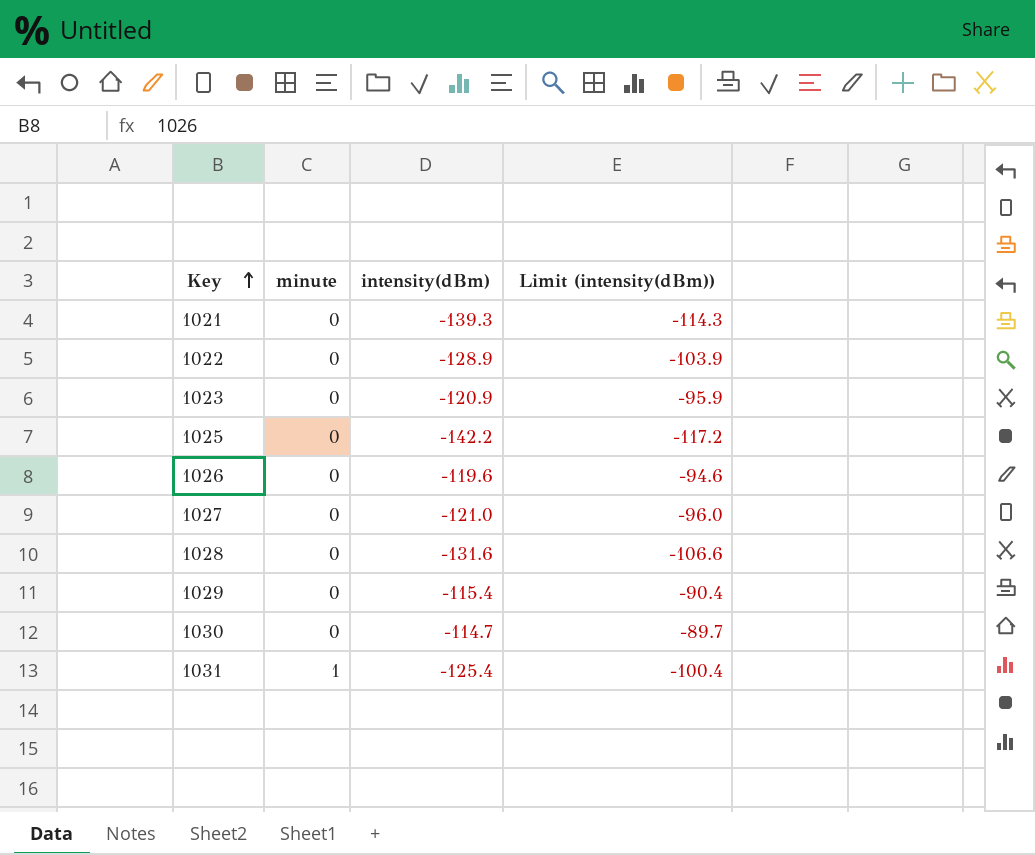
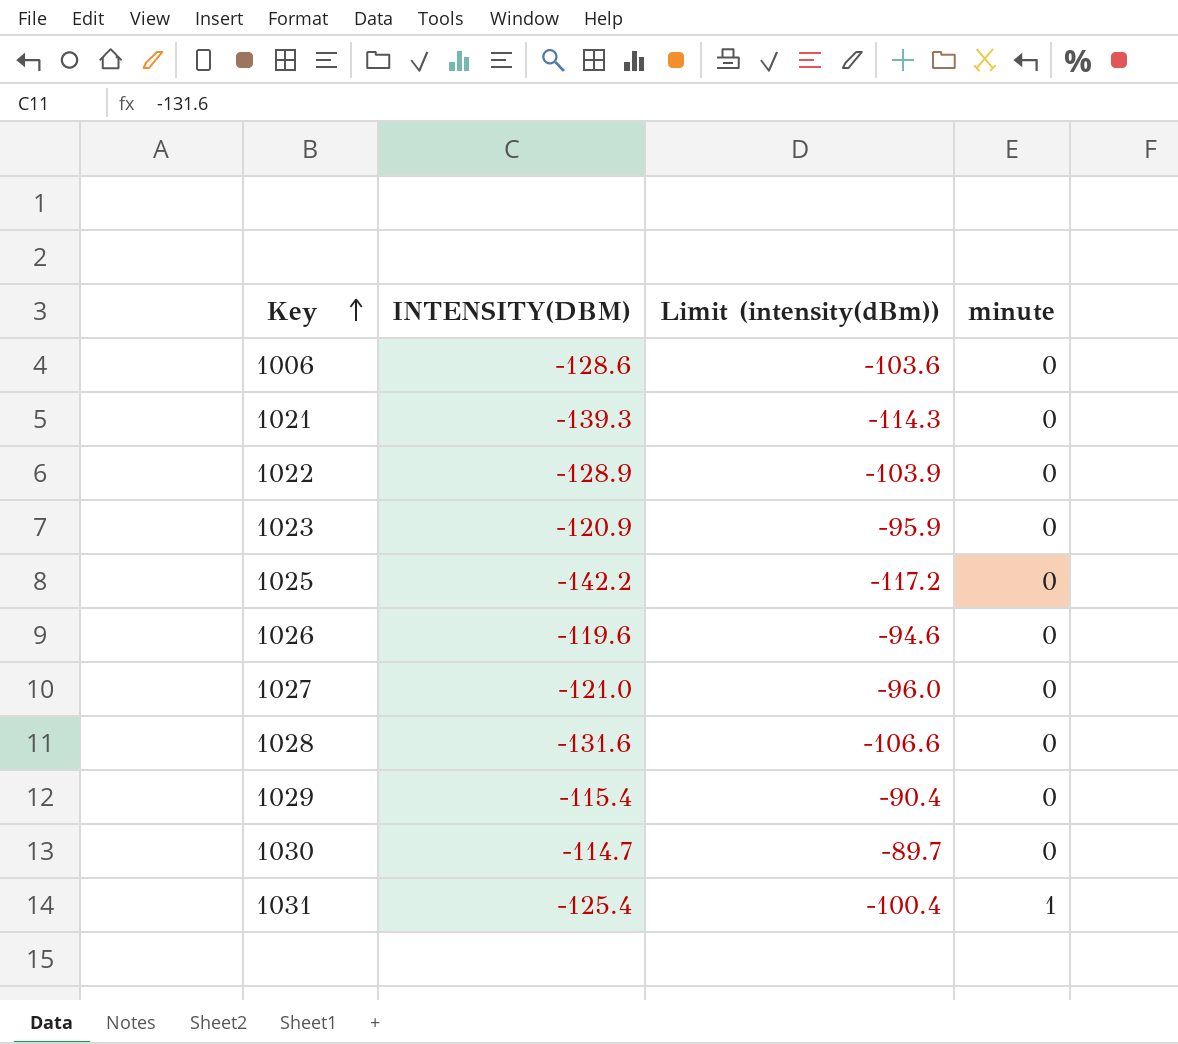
column name: intensity(dBm) -> INTENSITY(DBM)
column minute | position: 2 -> 4
row 1006: none -> -128.6 | -103.6 | 0

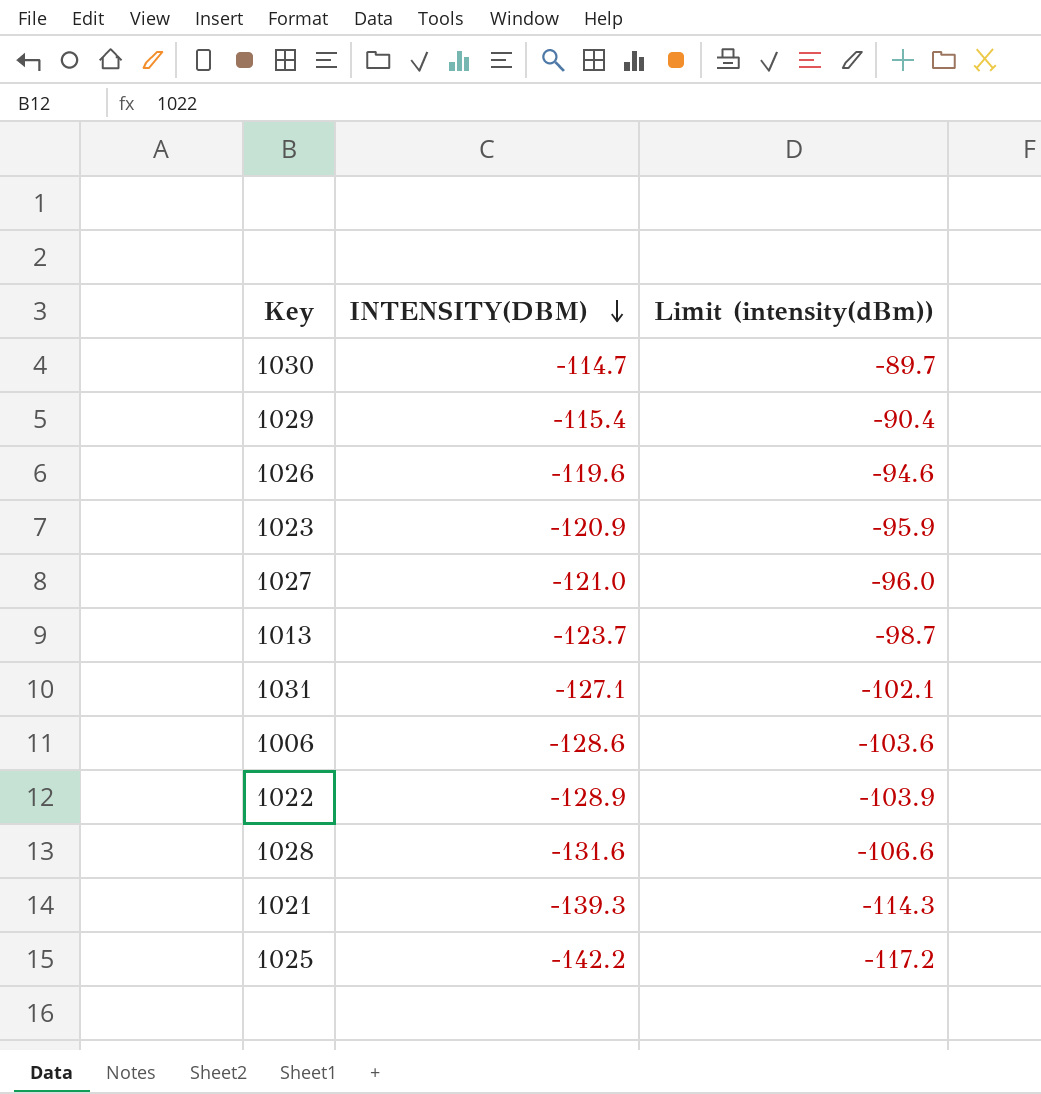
row order: Key ascending -> INTENSITY(DBM) descending
column minute | position: 4 -> none
row 1013: none -> -123.7 | -98.7
1031 | INTENSITY(DBM): -125.4 -> -127.1
1031 | Limit (intensity(dBm)): -100.4 -> -102.1

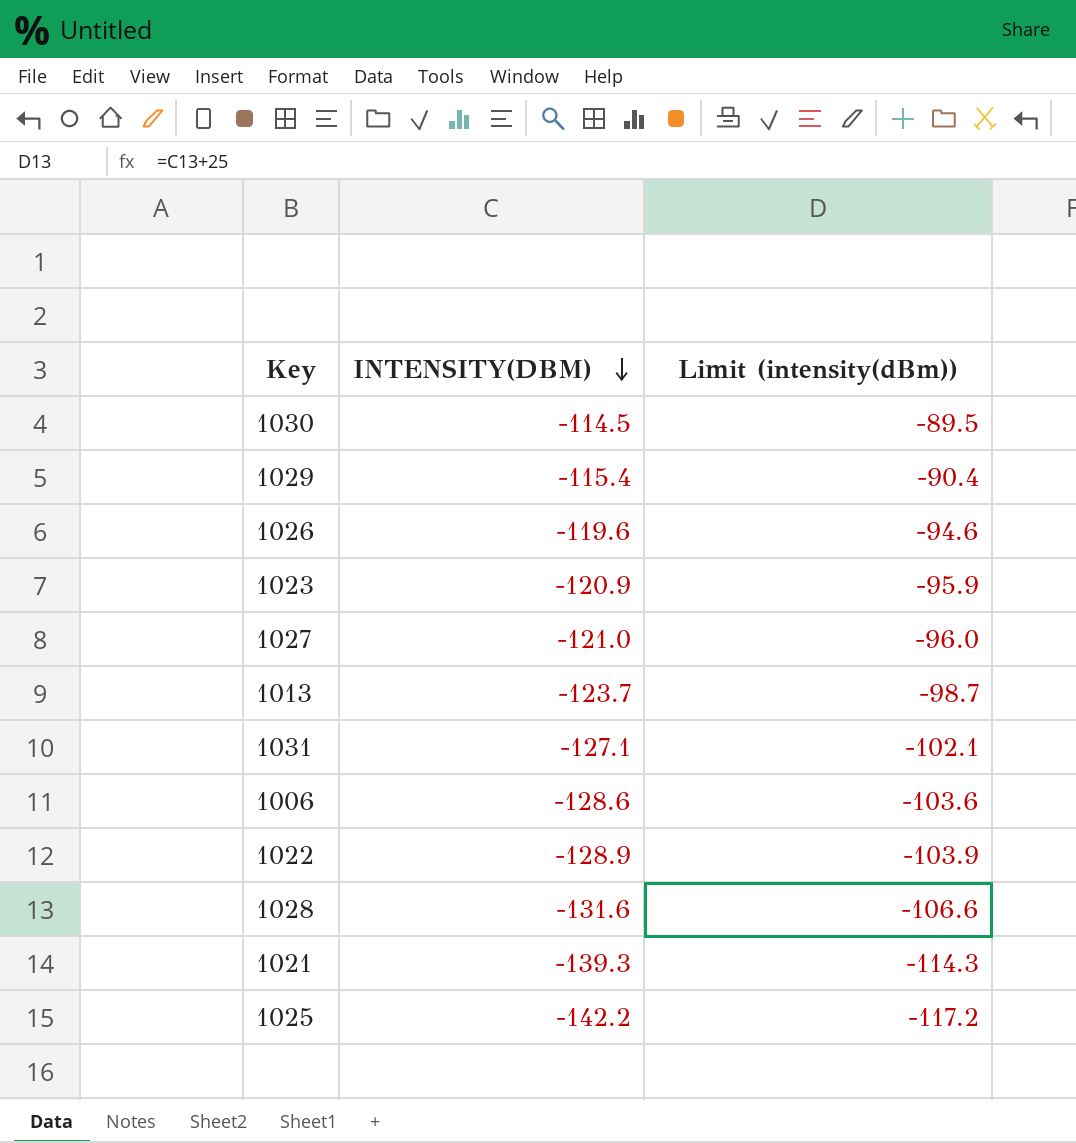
1030 | INTENSITY(DBM): -114.7 -> -114.5
1030 | Limit (intensity(dBm)): -89.7 -> -89.5

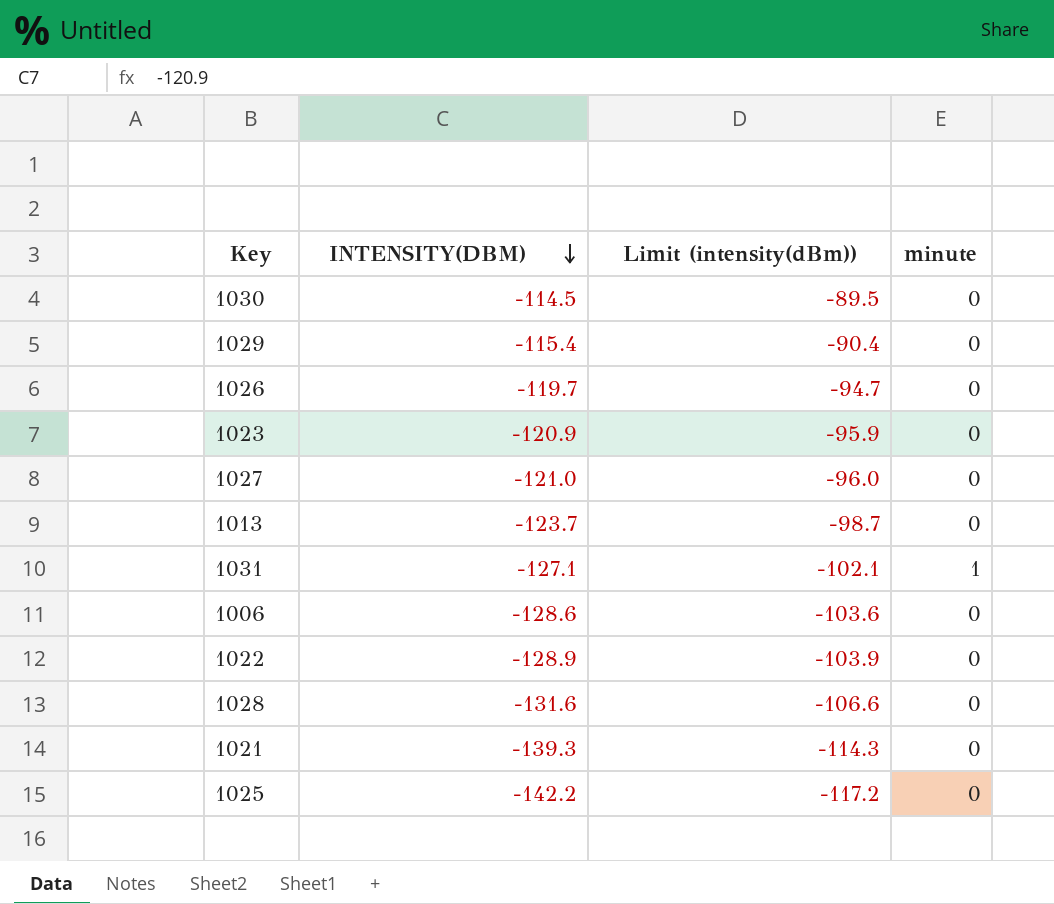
column minute | position: none -> 4
1026 | INTENSITY(DBM): -119.6 -> -119.7
1026 | Limit (intensity(dBm)): -94.6 -> -94.7

